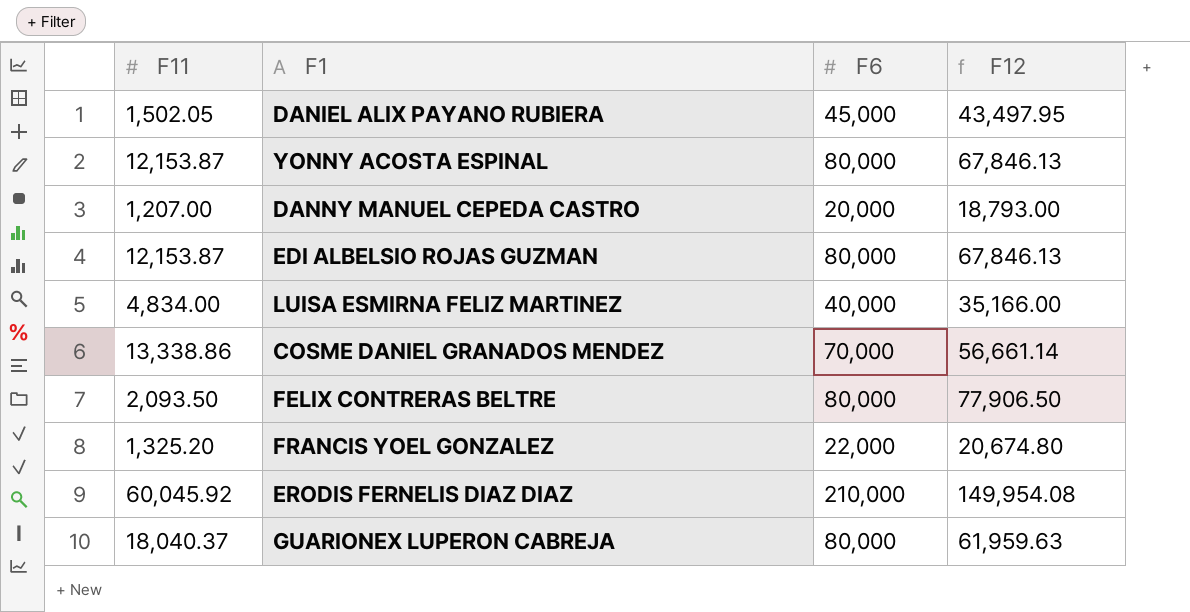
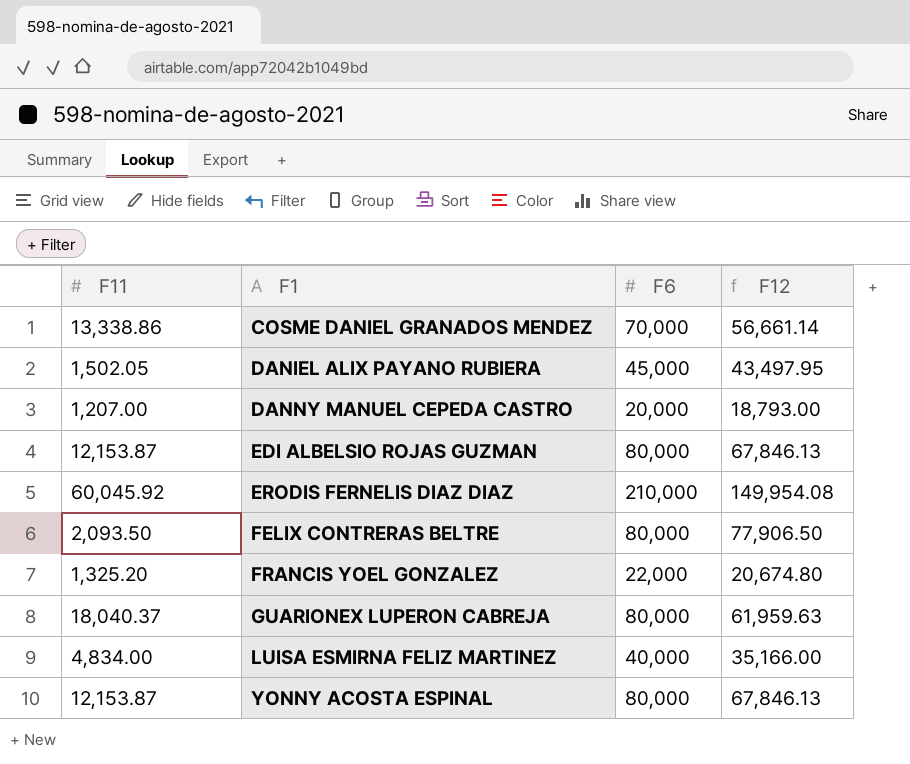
row order: none -> F1 ascending

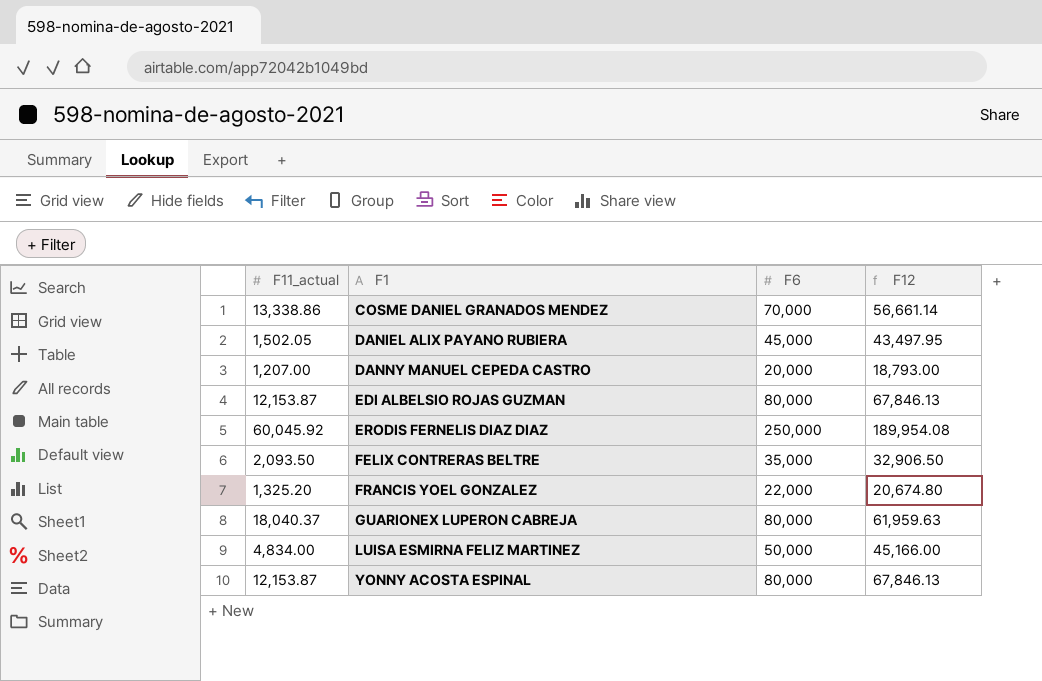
column name: F11 -> F11_actual
ERODIS FERNELIS DIAZ DIAZ | F6: 210,000 -> 250,000
ERODIS FERNELIS DIAZ DIAZ | F12: 149,954.08 -> 189,954.08
FELIX CONTRERAS BELTRE | F6: 80,000 -> 35,000
FELIX CONTRERAS BELTRE | F12: 77,906.50 -> 32,906.50
LUISA ESMIRNA FELIZ MARTINEZ | F6: 40,000 -> 50,000
LUISA ESMIRNA FELIZ MARTINEZ | F12: 35,166.00 -> 45,166.00

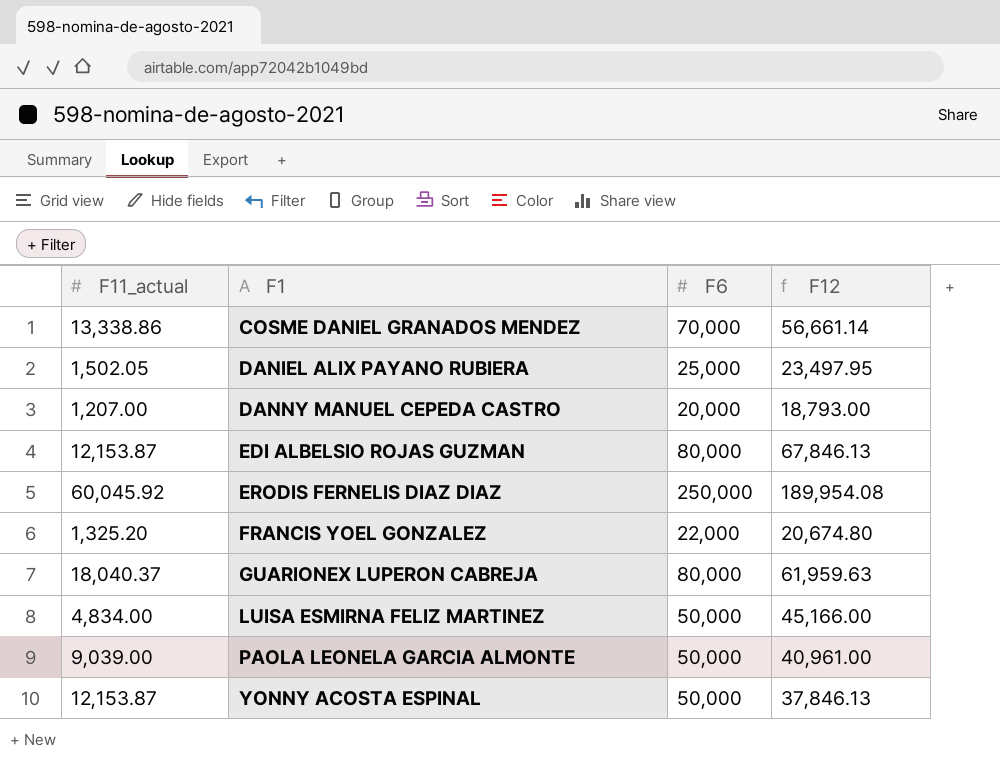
row FELIX CONTRERAS BELTRE: 2,093.50 | 35,000 | 32,906.50 -> none
DANIEL ALIX PAYANO RUBIERA | F6: 45,000 -> 25,000
DANIEL ALIX PAYANO RUBIERA | F12: 43,497.95 -> 23,497.95
row PAOLA LEONELA GARCIA ALMONTE: none -> 9,039.00 | 50,000 | 40,961.00
YONNY ACOSTA ESPINAL | F6: 80,000 -> 50,000
YONNY ACOSTA ESPINAL | F12: 67,846.13 -> 37,846.13

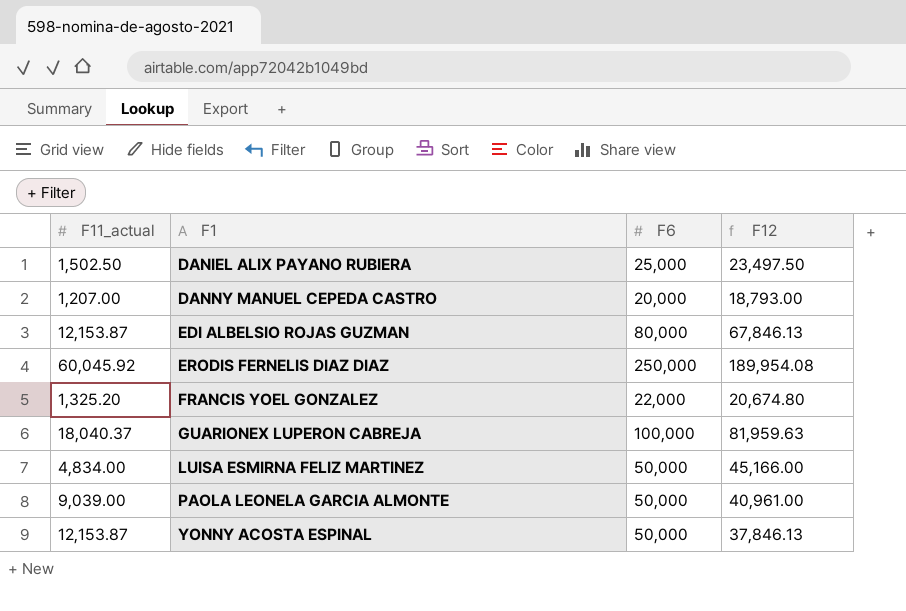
row COSME DANIEL GRANADOS MENDEZ: 13,338.86 | 70,000 | 56,661.14 -> none
DANIEL ALIX PAYANO RUBIERA | F11_actual: 1,502.05 -> 1,502.50
DANIEL ALIX PAYANO RUBIERA | F12: 23,497.95 -> 23,497.50
GUARIONEX LUPERON CABREJA | F6: 80,000 -> 100,000
GUARIONEX LUPERON CABREJA | F12: 61,959.63 -> 81,959.63

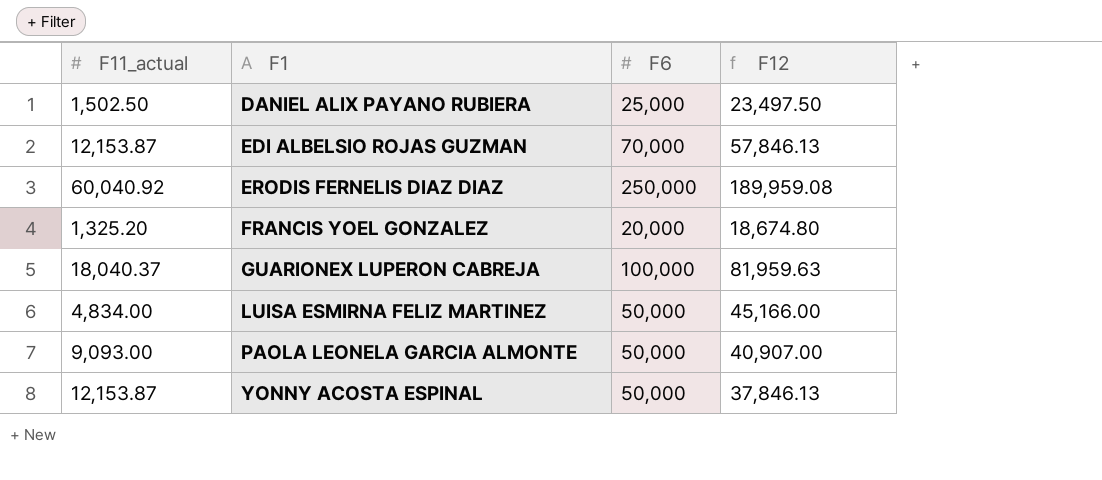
row DANNY MANUEL CEPEDA CASTRO: 1,207.00 | 20,000 | 18,793.00 -> none
EDI ALBELSIO ROJAS GUZMAN | F6: 80,000 -> 70,000
EDI ALBELSIO ROJAS GUZMAN | F12: 67,846.13 -> 57,846.13
ERODIS FERNELIS DIAZ DIAZ | F11_actual: 60,045.92 -> 60,040.92
ERODIS FERNELIS DIAZ DIAZ | F12: 189,954.08 -> 189,959.08
FRANCIS YOEL GONZALEZ | F6: 22,000 -> 20,000
FRANCIS YOEL GONZALEZ | F12: 20,674.80 -> 18,674.80
PAOLA LEONELA GARCIA ALMONTE | F11_actual: 9,039.00 -> 9,093.00
PAOLA LEONELA GARCIA ALMONTE | F12: 40,961.00 -> 40,907.00

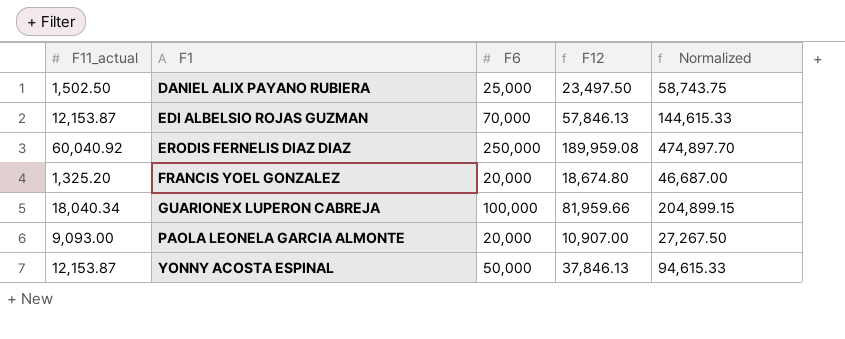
column Normalized | formula: none -> [F12] * 2.5
row LUISA ESMIRNA FELIZ MARTINEZ: 4,834.00 | 50,000 | 45,166.00 -> none
GUARIONEX LUPERON CABREJA | F11_actual: 18,040.37 -> 18,040.34
GUARIONEX LUPERON CABREJA | F12: 81,959.63 -> 81,959.66
PAOLA LEONELA GARCIA ALMONTE | F6: 50,000 -> 20,000
PAOLA LEONELA GARCIA ALMONTE | F12: 40,907.00 -> 10,907.00

